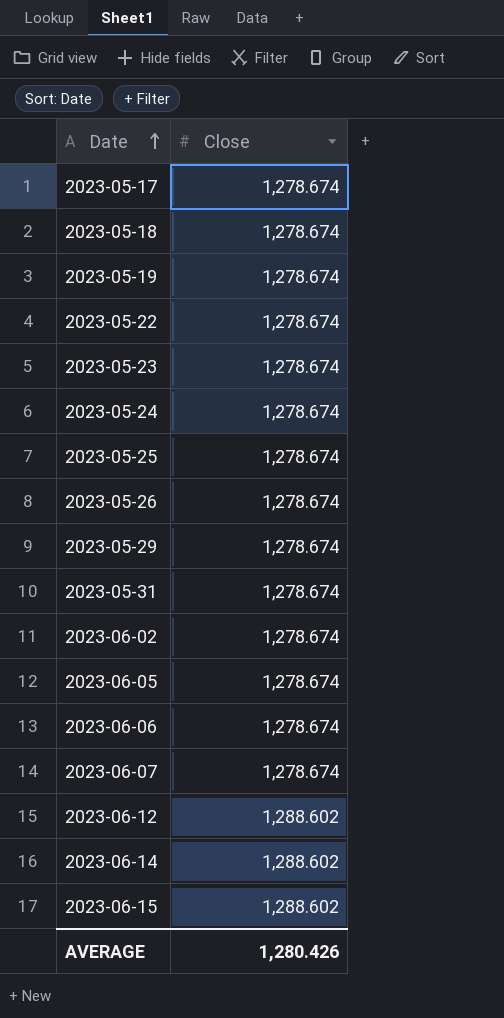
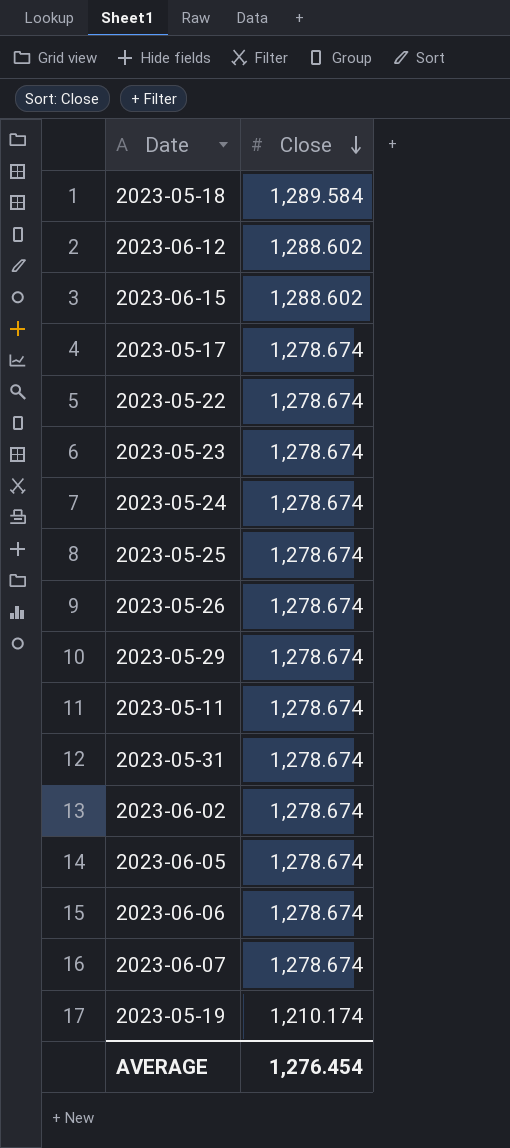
row order: Date ascending -> Close descending
row 2023-06-14: 1,288.602 -> none
2023-05-18 | Close: 1,278.674 -> 1,289.584
row 2023-05-11: none -> 1,278.674
2023-05-19 | Close: 1,278.674 -> 1,210.174
AVERAGE | Close: 1,280.426 -> 1,276.454

